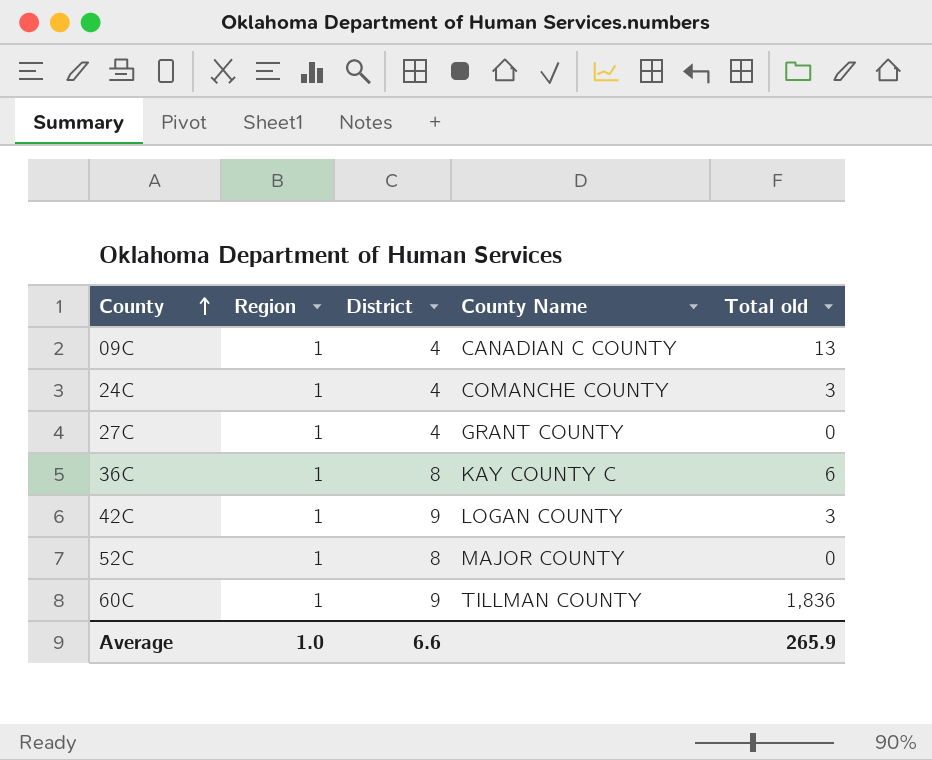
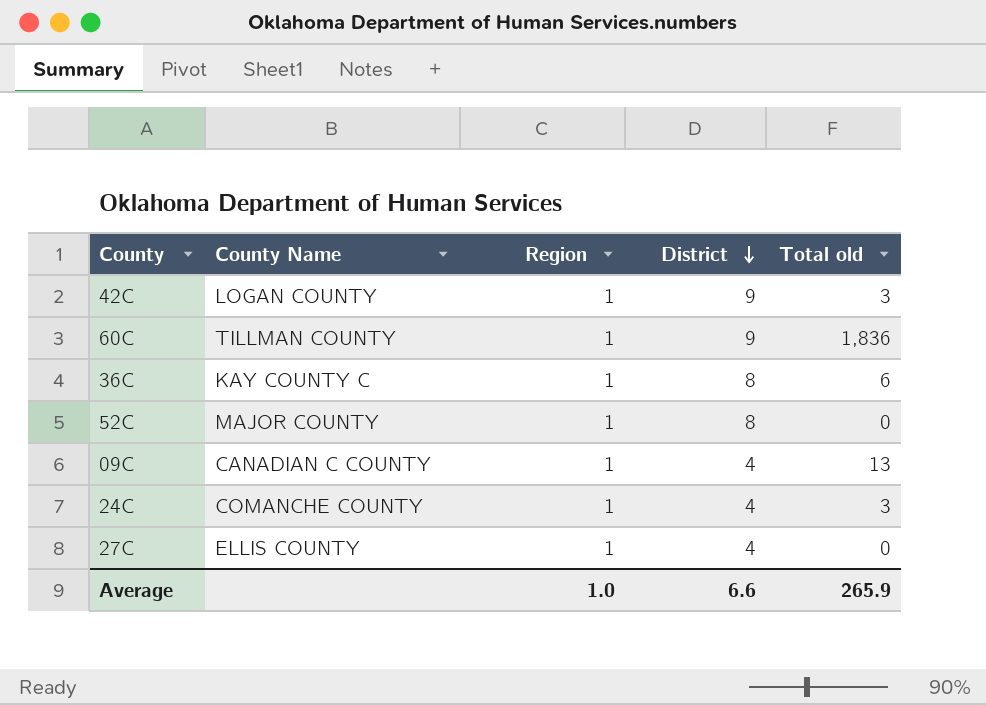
row order: County ascending -> District descending
column County Name | position: 4 -> 2
27C | County Name: GRANT COUNTY -> ELLIS COUNTY

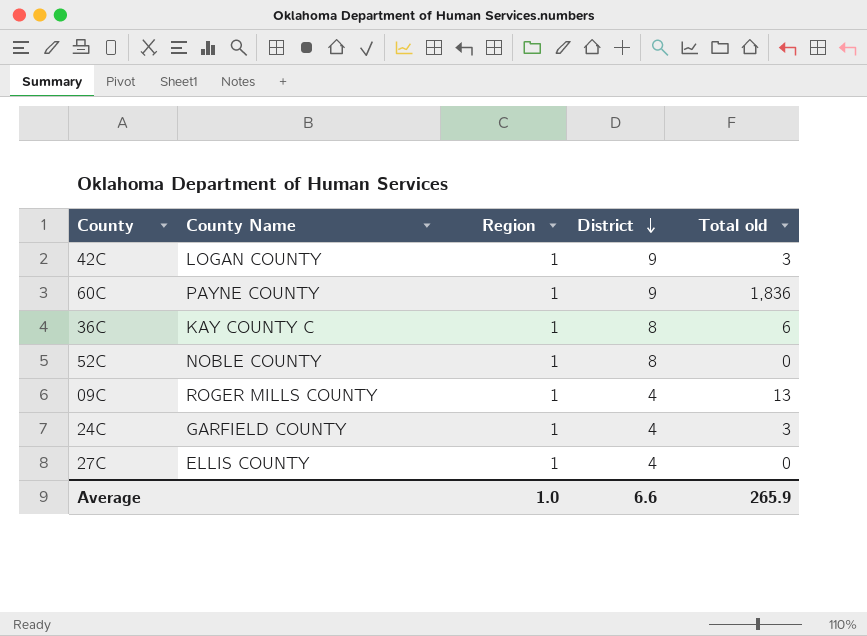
60C | County Name: TILLMAN COUNTY -> PAYNE COUNTY
52C | County Name: MAJOR COUNTY -> NOBLE COUNTY
09C | County Name: CANADIAN C COUNTY -> ROGER MILLS COUNTY
24C | County Name: COMANCHE COUNTY -> GARFIELD COUNTY

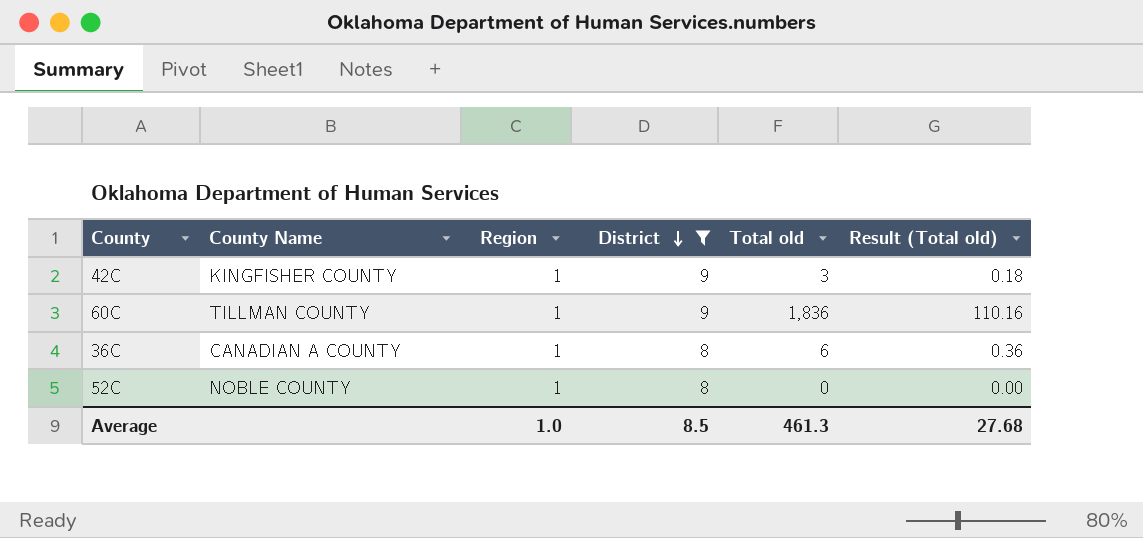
filter: none -> District != 4
column Result (Total old) | formula: none -> [Total old] * 0.06
42C | County Name: LOGAN COUNTY -> KINGFISHER COUNTY
60C | County Name: PAYNE COUNTY -> TILLMAN COUNTY
36C | County Name: KAY COUNTY C -> CANADIAN A COUNTY
Average | District: 6.6 -> 8.5
Average | Total old: 265.9 -> 461.3

